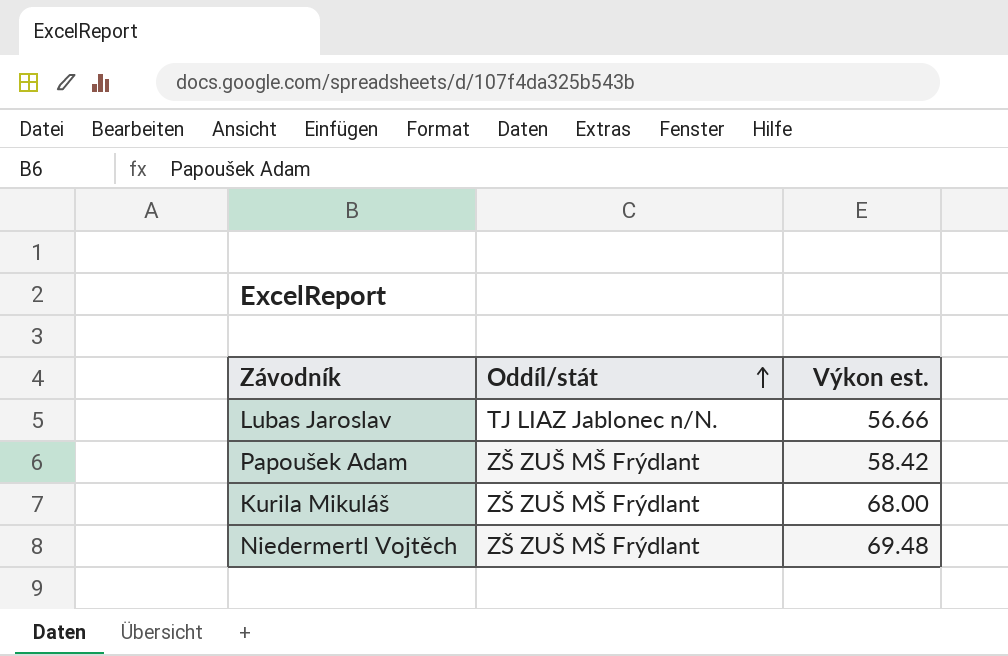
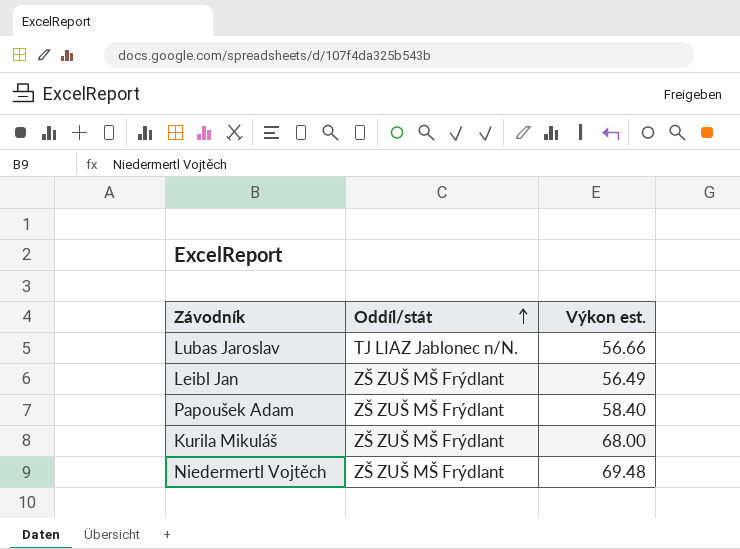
row Leibl Jan: none -> ZŠ ZUŠ MŠ Frýdlant | 56.49
Papoušek Adam | Výkon est.: 58.42 -> 58.40

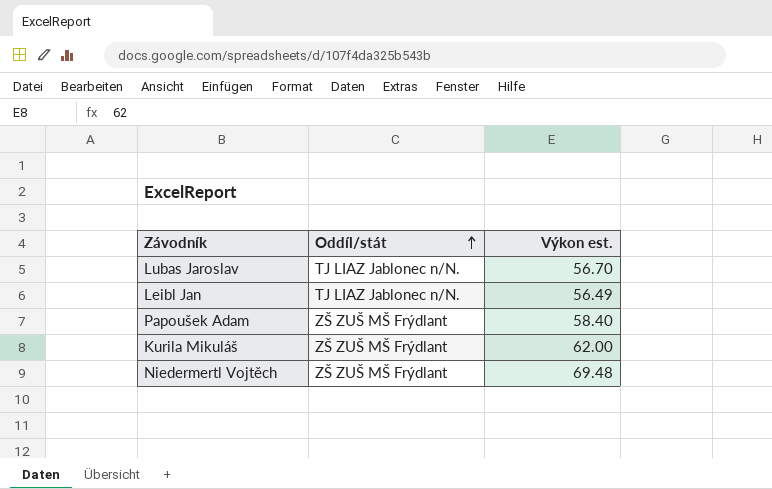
Lubas Jaroslav | Výkon est.: 56.66 -> 56.70
Leibl Jan | Oddíl/stát: ZŠ ZUŠ MŠ Frýdlant -> TJ LIAZ Jablonec n/N.
Kurila Mikuláš | Výkon est.: 68.00 -> 62.00

